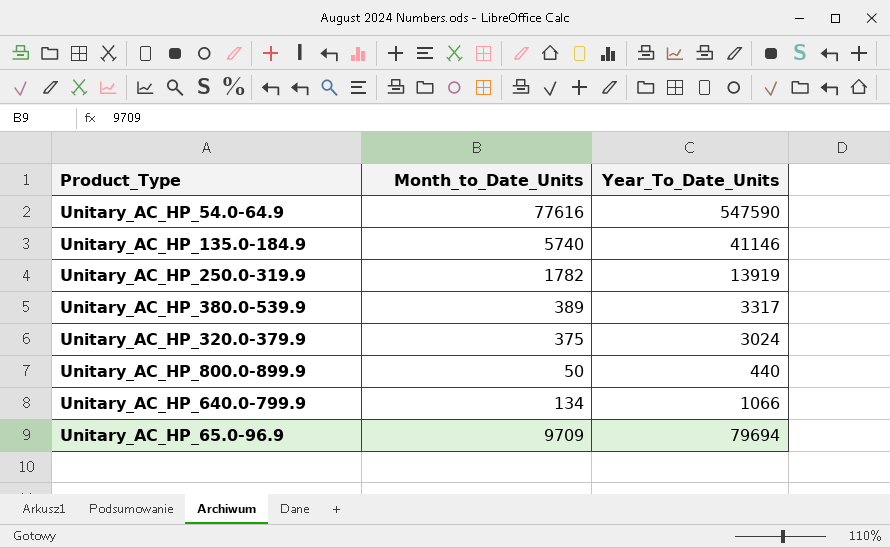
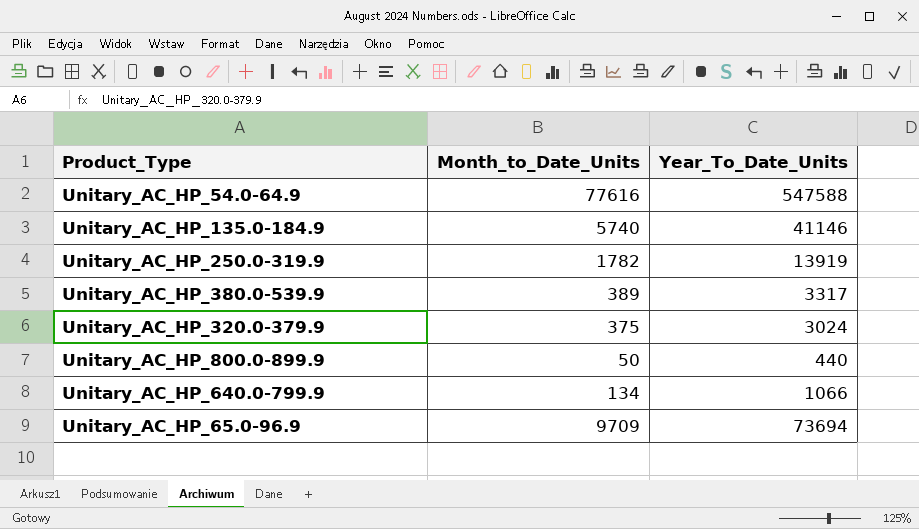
Unitary_AC_HP_54.0-64.9 | Year_To_Date_Units: 547590 -> 547588
Unitary_AC_HP_65.0-96.9 | Year_To_Date_Units: 79694 -> 73694

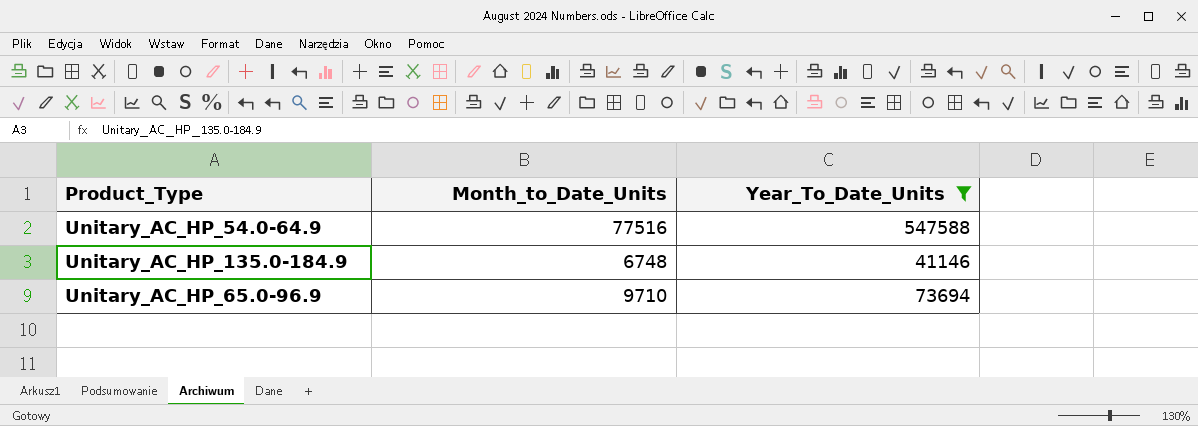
filter: none -> Year_To_Date_Units >= 41146
Unitary_AC_HP_54.0-64.9 | Month_to_Date_Units: 77616 -> 77516
Unitary_AC_HP_135.0-184.9 | Month_to_Date_Units: 5740 -> 6748
Unitary_AC_HP_65.0-96.9 | Month_to_Date_Units: 9709 -> 9710

